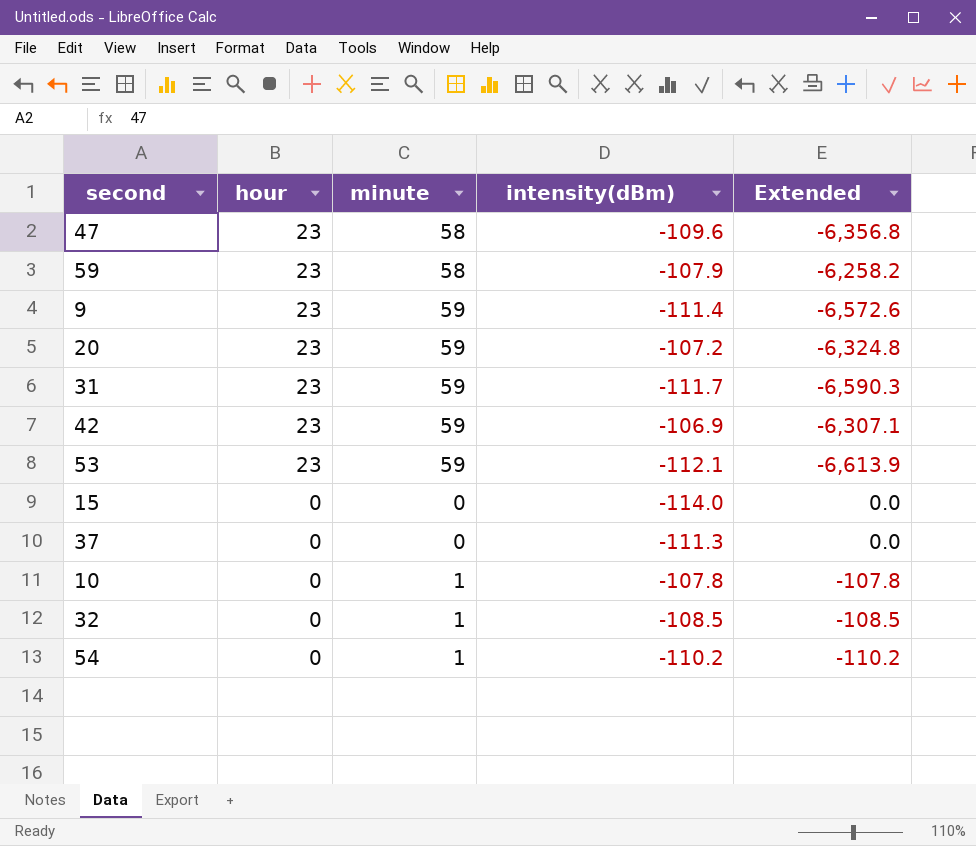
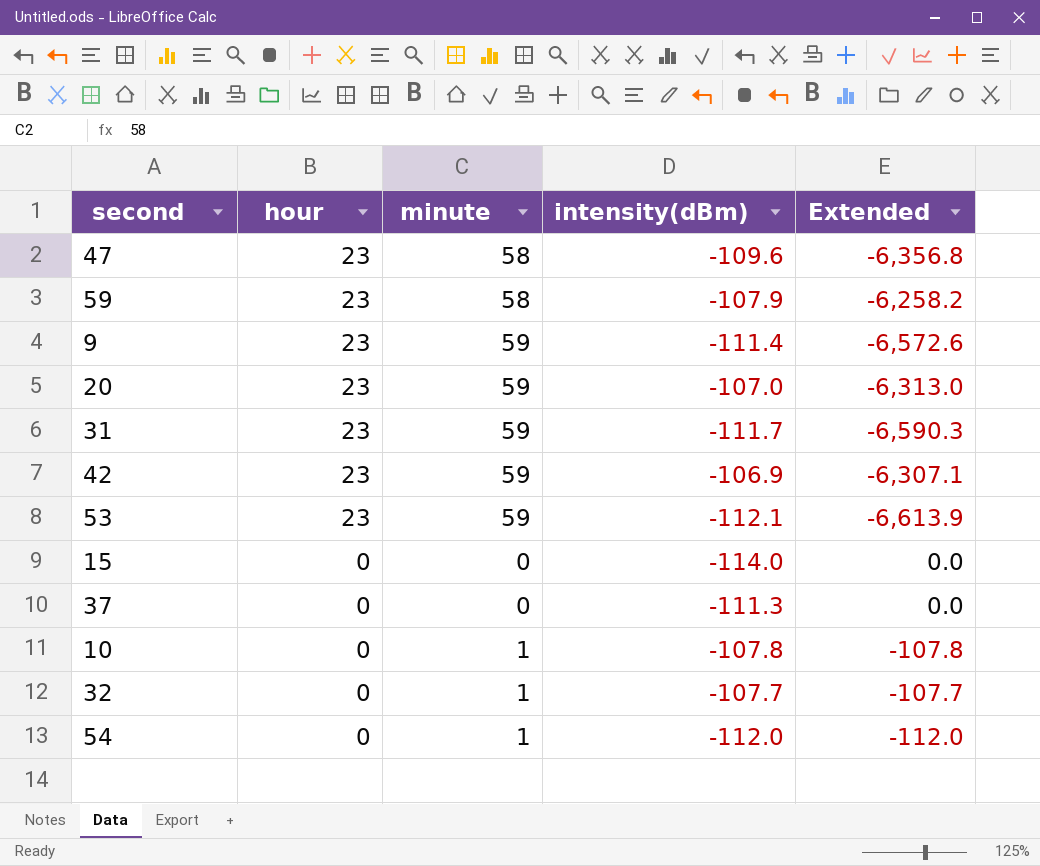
20 | intensity(dBm): -107.2 -> -107.0
20 | Extended: -6,324.8 -> -6,313.0
32 | intensity(dBm): -108.5 -> -107.7
32 | Extended: -108.5 -> -107.7
54 | intensity(dBm): -110.2 -> -112.0
54 | Extended: -110.2 -> -112.0

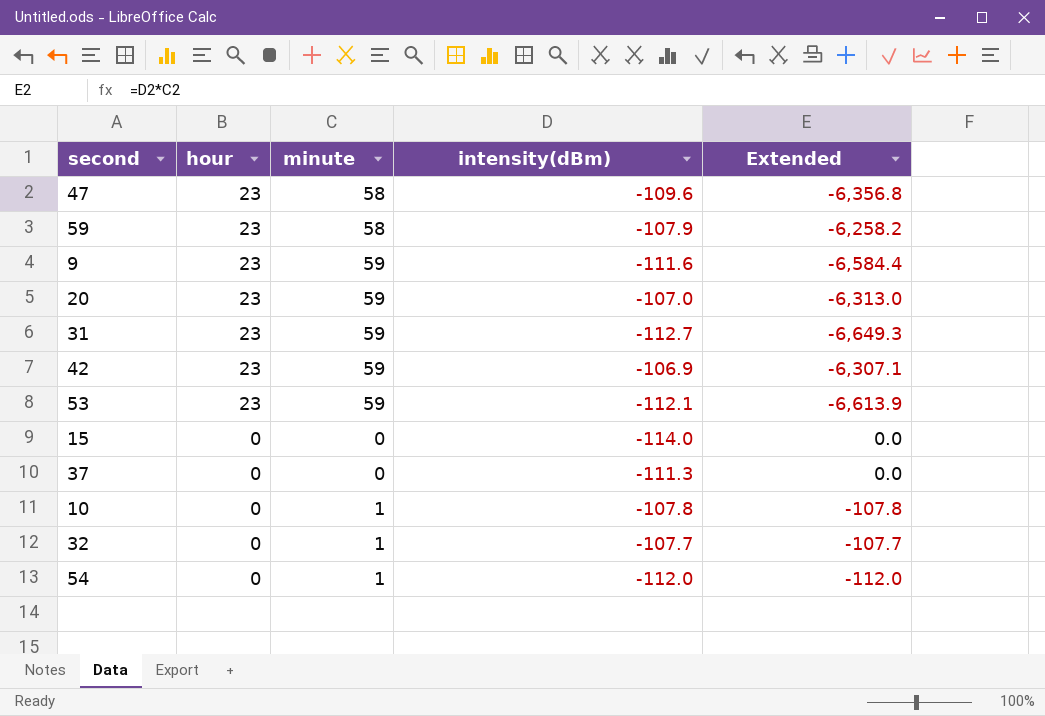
9 | intensity(dBm): -111.4 -> -111.6
9 | Extended: -6,572.6 -> -6,584.4
31 | intensity(dBm): -111.7 -> -112.7
31 | Extended: -6,590.3 -> -6,649.3

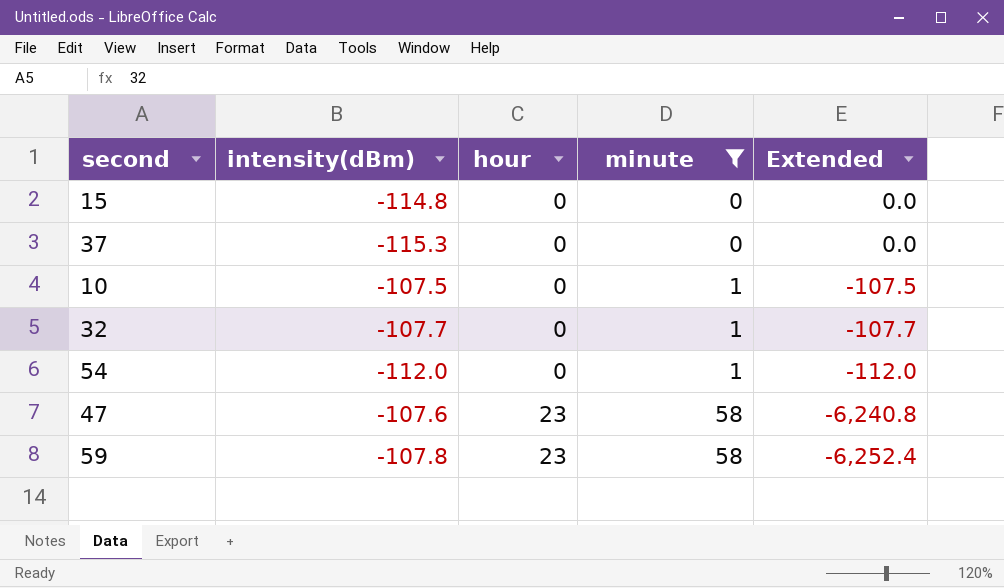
filter: none -> minute != 59
row order: hour descending -> hour ascending
column intensity(dBm) | position: 4 -> 2
15 | intensity(dBm): -114.0 -> -114.8
37 | intensity(dBm): -111.3 -> -115.3
10 | intensity(dBm): -107.8 -> -107.5
10 | Extended: -107.8 -> -107.5
47 | intensity(dBm): -109.6 -> -107.6
47 | Extended: -6,356.8 -> -6,240.8
59 | intensity(dBm): -107.9 -> -107.8
59 | Extended: -6,258.2 -> -6,252.4

